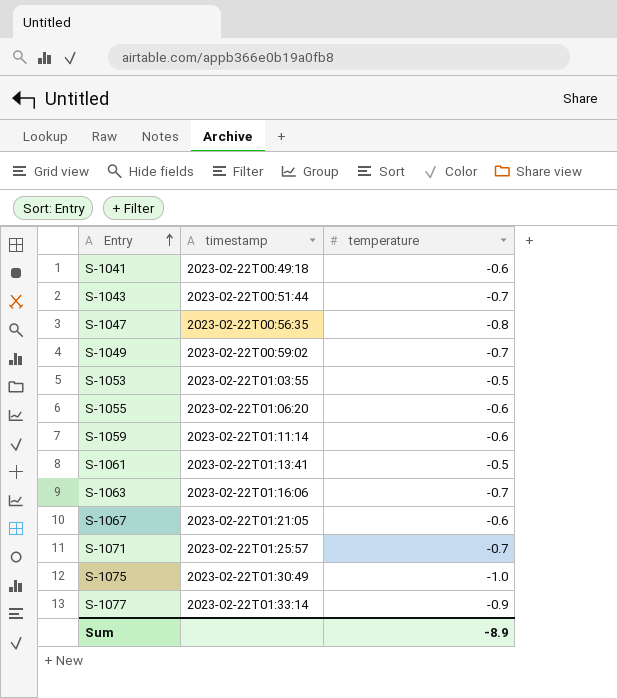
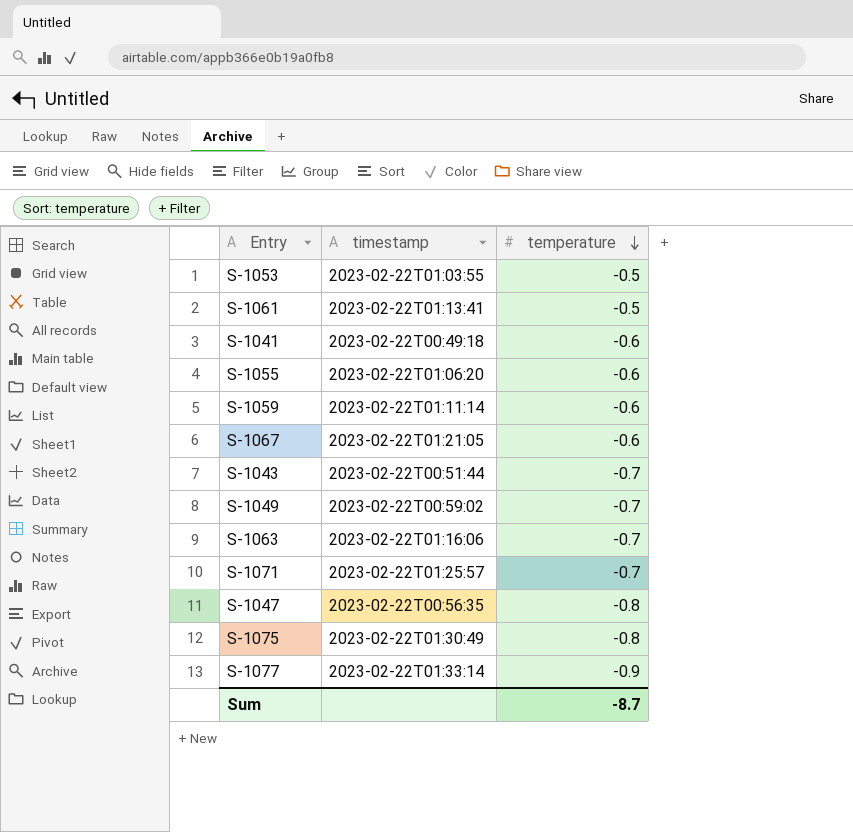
row order: Entry ascending -> temperature descending
S-1075 | temperature: -1.0 -> -0.8
Sum | temperature: -8.9 -> -8.7

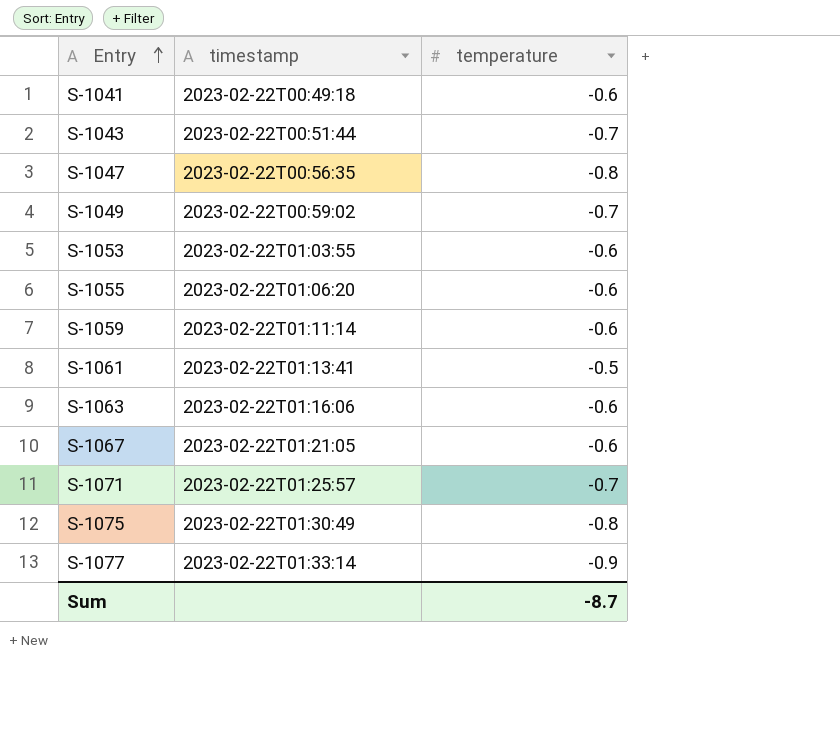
row order: temperature descending -> Entry ascending
S-1053 | temperature: -0.5 -> -0.6
S-1063 | temperature: -0.7 -> -0.6

